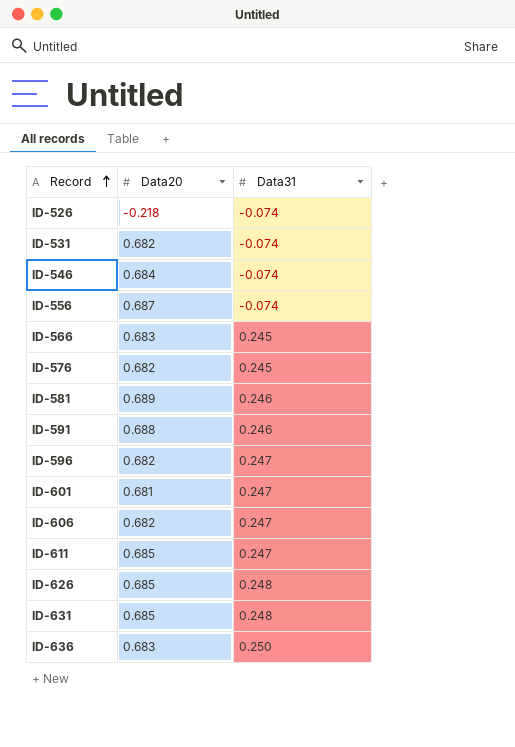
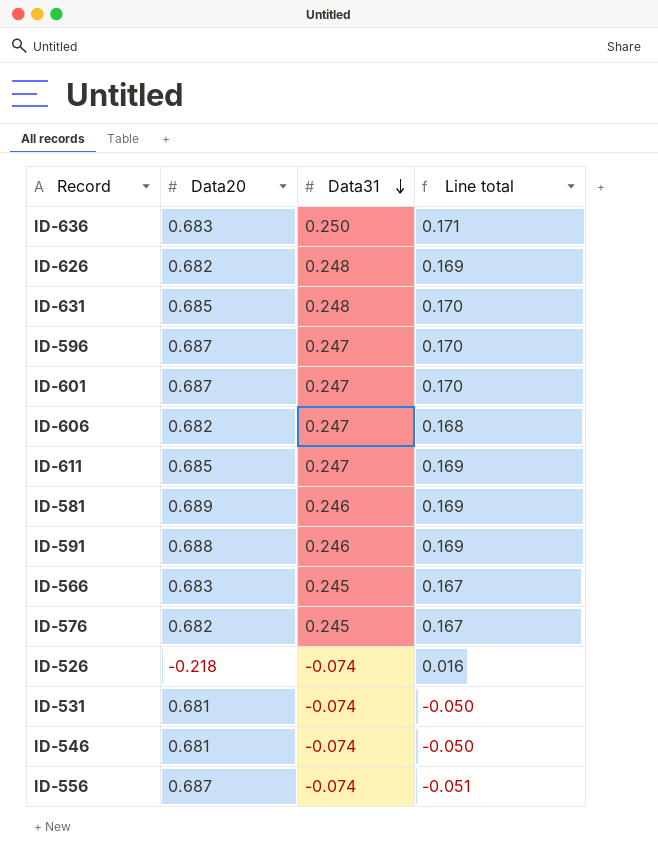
row order: Record ascending -> Data31 descending
column Line total | formula: none -> [Data20] * [Data31]
ID-626 | Data20: 0.685 -> 0.682
ID-596 | Data20: 0.682 -> 0.687
ID-601 | Data20: 0.681 -> 0.687
ID-531 | Data20: 0.682 -> 0.681
ID-546 | Data20: 0.684 -> 0.681

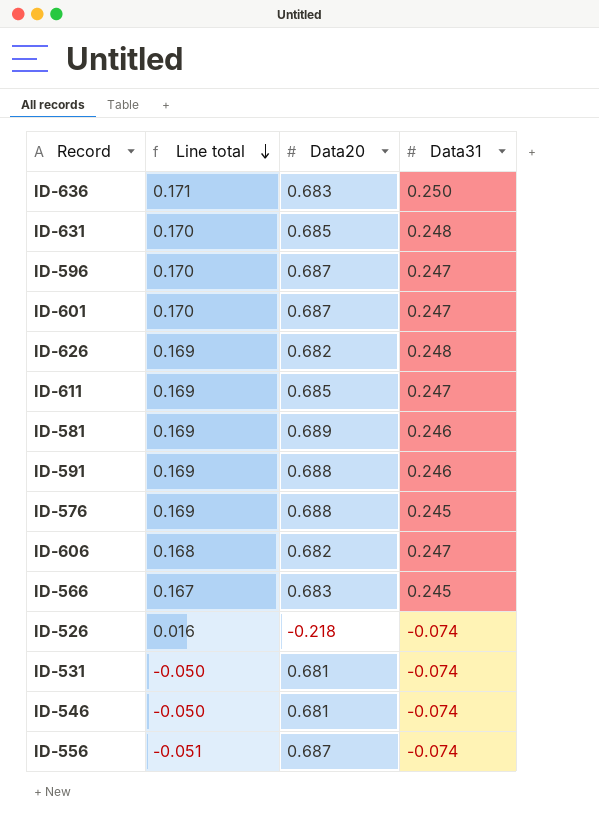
row order: Data31 descending -> Line total descending
column Line total | position: 4 -> 2
ID-576 | Line total: 0.167 -> 0.169
ID-576 | Data20: 0.682 -> 0.688

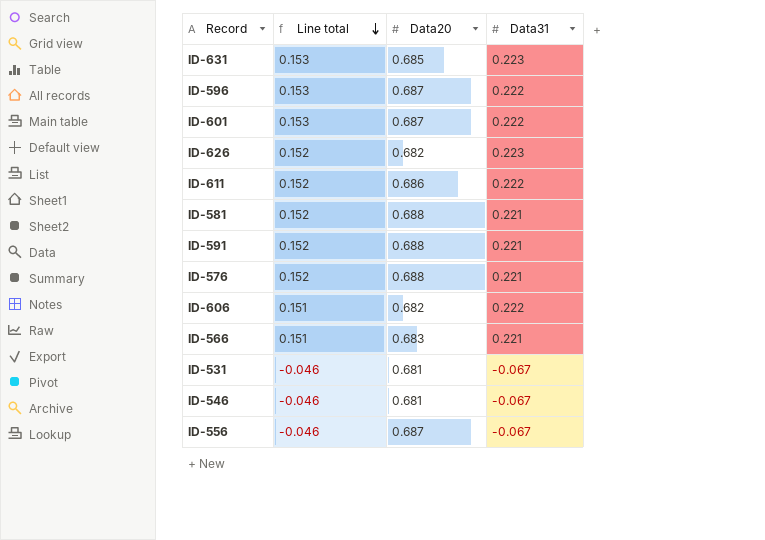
row ID-636: 0.171 | 0.683 | 0.250 -> none
row ID-526: 0.016 | -0.218 | -0.074 -> none
ID-631 | Line total: 0.170 -> 0.153
ID-631 | Data31: 0.248 -> 0.223
ID-596 | Line total: 0.170 -> 0.153
ID-596 | Data31: 0.247 -> 0.222
ID-601 | Line total: 0.170 -> 0.153
ID-601 | Data31: 0.247 -> 0.222
ID-626 | Line total: 0.169 -> 0.152
ID-626 | Data31: 0.248 -> 0.223
ID-611 | Line total: 0.169 -> 0.152
ID-611 | Data20: 0.685 -> 0.686
ID-611 | Data31: 0.247 -> 0.222
ID-581 | Line total: 0.169 -> 0.152
ID-581 | Data20: 0.689 -> 0.688
ID-581 | Data31: 0.246 -> 0.221
ID-591 | Line total: 0.169 -> 0.152
ID-591 | Data31: 0.246 -> 0.221
ID-576 | Line total: 0.169 -> 0.152
ID-576 | Data31: 0.245 -> 0.221
ID-606 | Line total: 0.168 -> 0.151
ID-606 | Data31: 0.247 -> 0.222
ID-566 | Line total: 0.167 -> 0.151
ID-566 | Data31: 0.245 -> 0.221
ID-531 | Line total: -0.050 -> -0.046
ID-531 | Data31: -0.074 -> -0.067
ID-546 | Line total: -0.050 -> -0.046
ID-546 | Data31: -0.074 -> -0.067
ID-556 | Line total: -0.051 -> -0.046
ID-556 | Data31: -0.074 -> -0.067

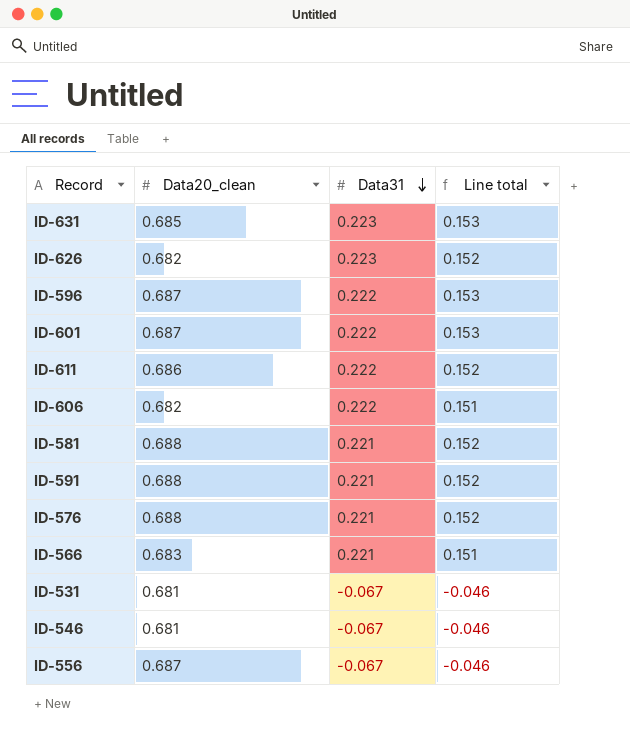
row order: Line total descending -> Data31 descending
column name: Data20 -> Data20_clean
column Line total | position: 2 -> 4

